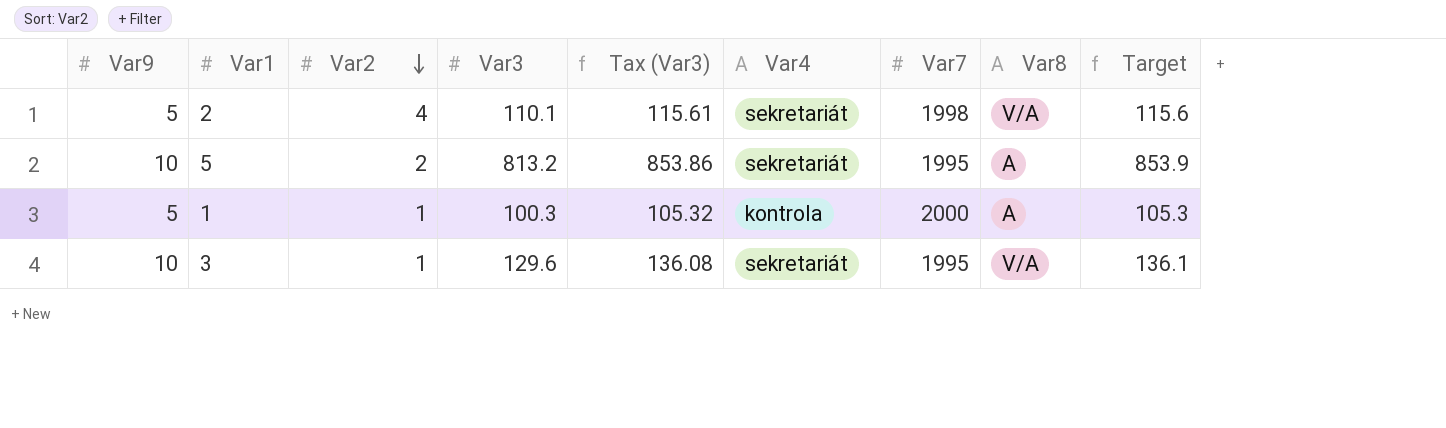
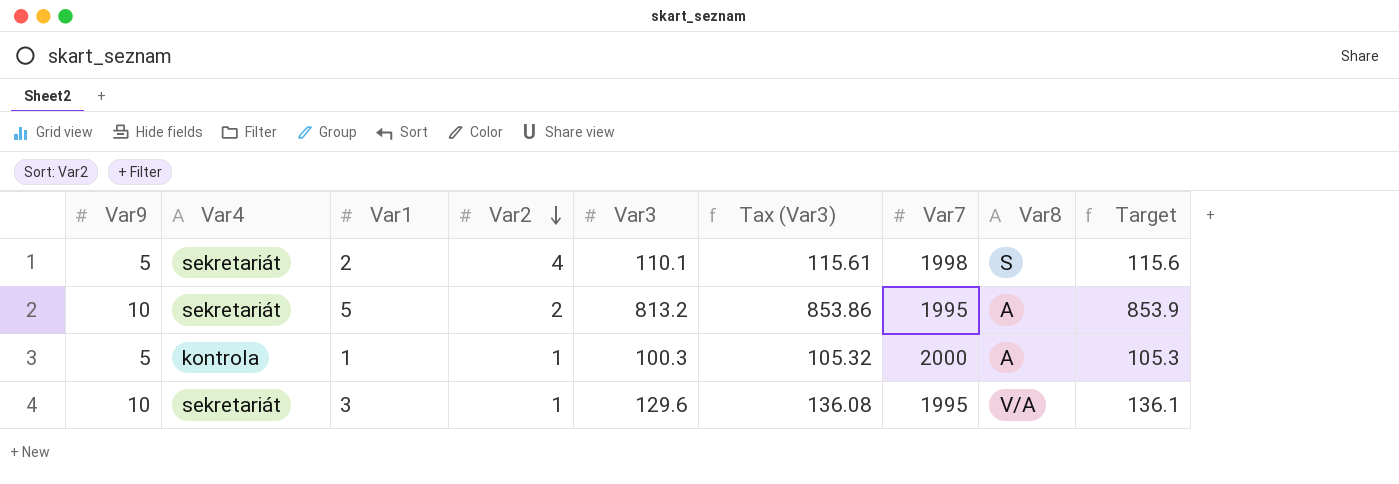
column Var4 | position: 6 -> 2
2 | Var8: V/A -> S

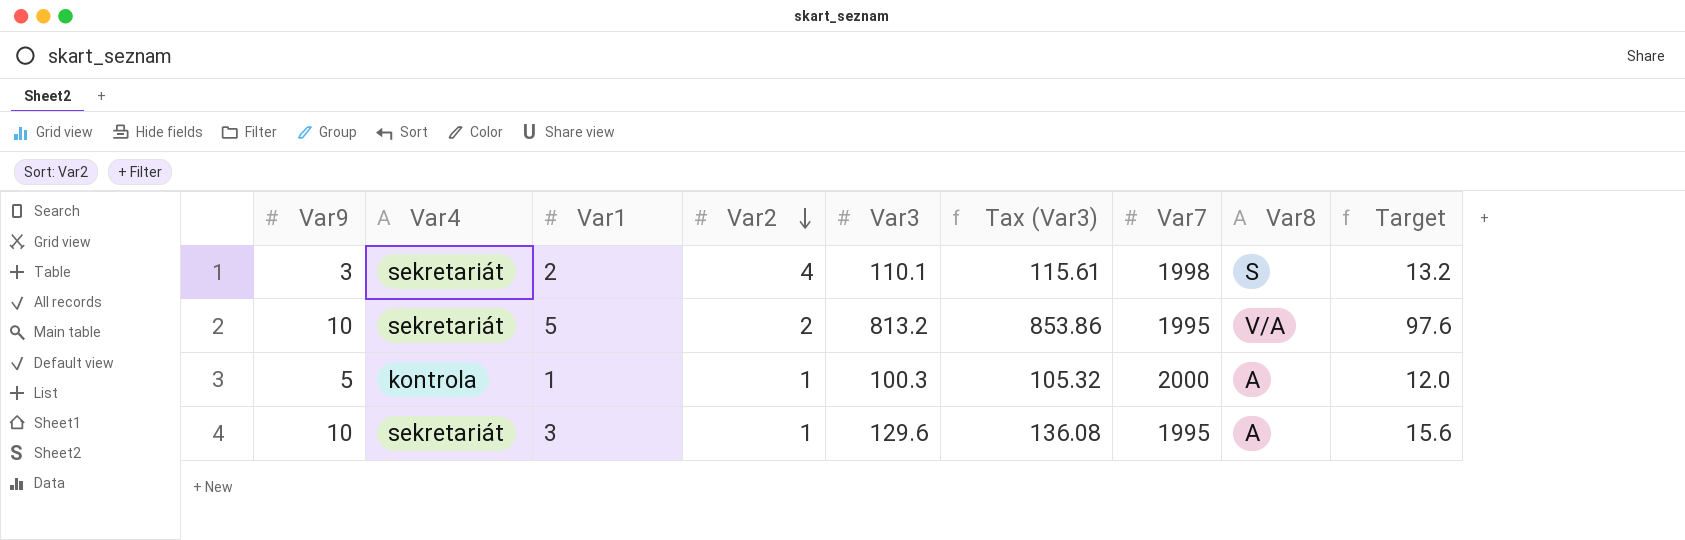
column Target | formula: [Var3] * 1.05 -> [Var3] * 0.12
2 | Var9: 5 -> 3
5 | Var8: A -> V/A
3 | Var8: V/A -> A

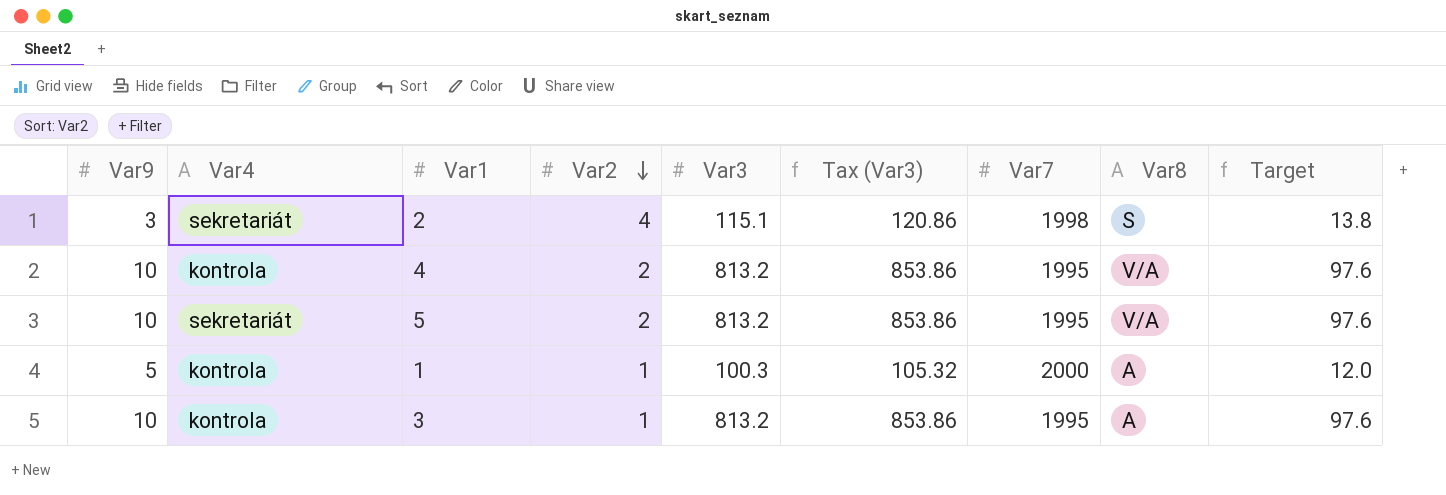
2 | Var3: 110.1 -> 115.1
2 | Tax (Var3): 115.61 -> 120.86
2 | Target: 13.2 -> 13.8
row 4: none -> 10 | kontrola | 2 | 813.2 | 853.86 | 1995 | V/A | 97.6
3 | Var4: sekretariát -> kontrola
3 | Var3: 129.6 -> 813.2
3 | Tax (Var3): 136.08 -> 853.86
3 | Target: 15.6 -> 97.6

